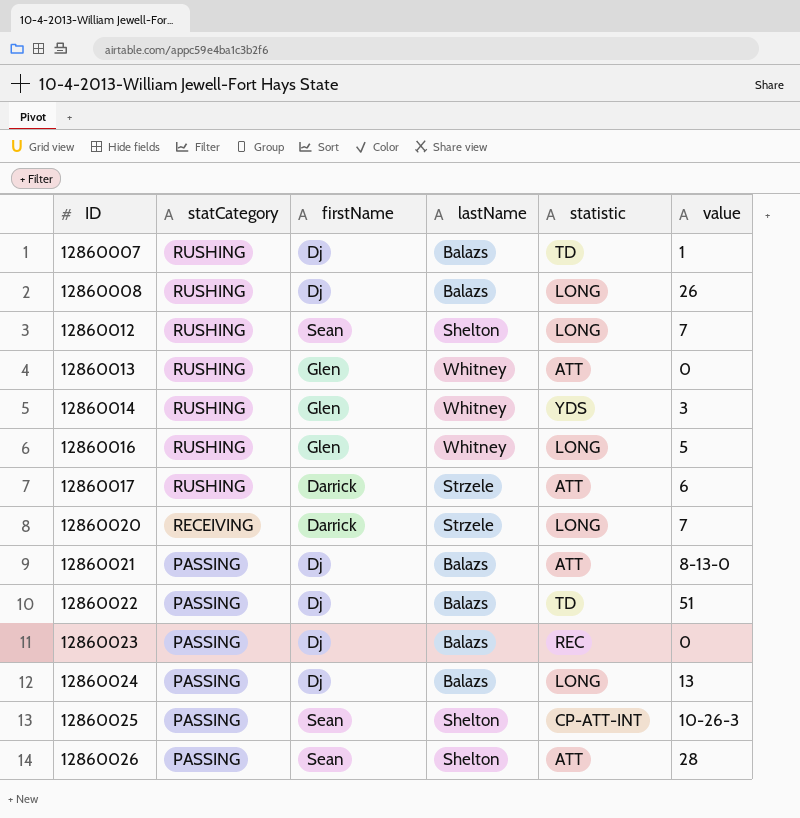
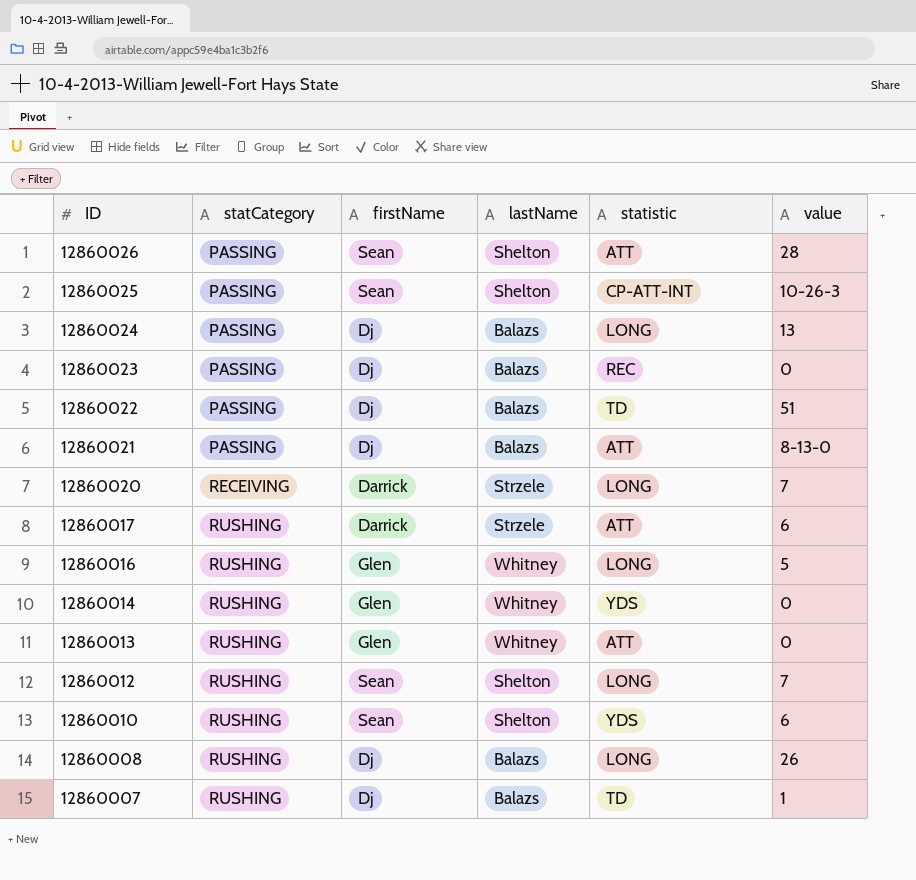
row order: ID ascending -> ID descending
12860014 | value: 3 -> 0
row 12860010: none -> RUSHING | Sean | Shelton | YDS | 6

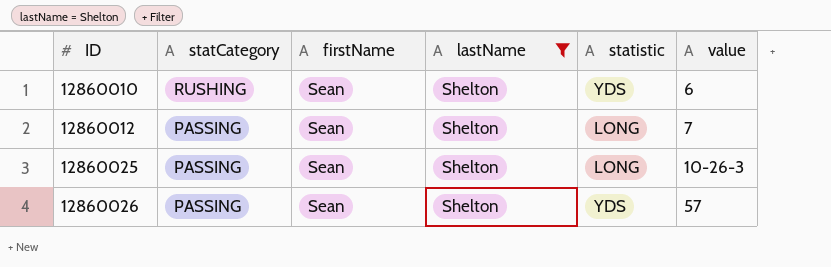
filter: none -> lastName = Shelton
row order: ID descending -> ID ascending
12860012 | statCategory: RUSHING -> PASSING
12860025 | statistic: CP-ATT-INT -> LONG
12860026 | statistic: ATT -> YDS
12860026 | value: 28 -> 57

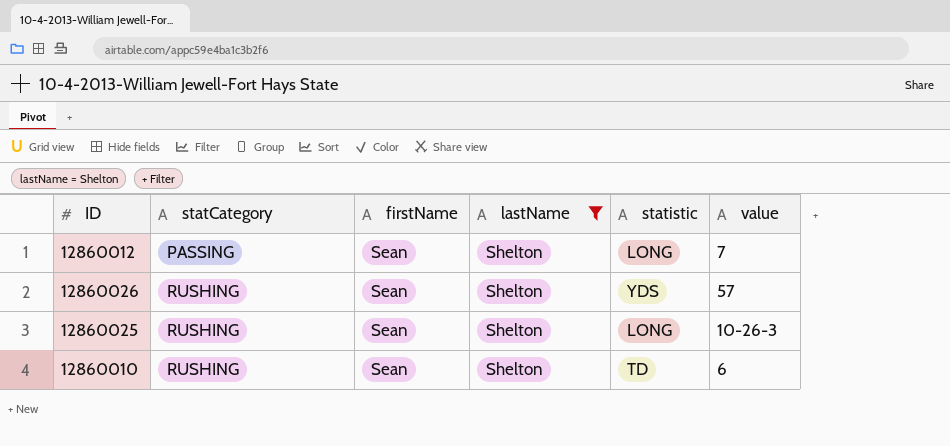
row order: ID ascending -> statCategory ascending
12860026 | statCategory: PASSING -> RUSHING
12860025 | statCategory: PASSING -> RUSHING
12860010 | statistic: YDS -> TD

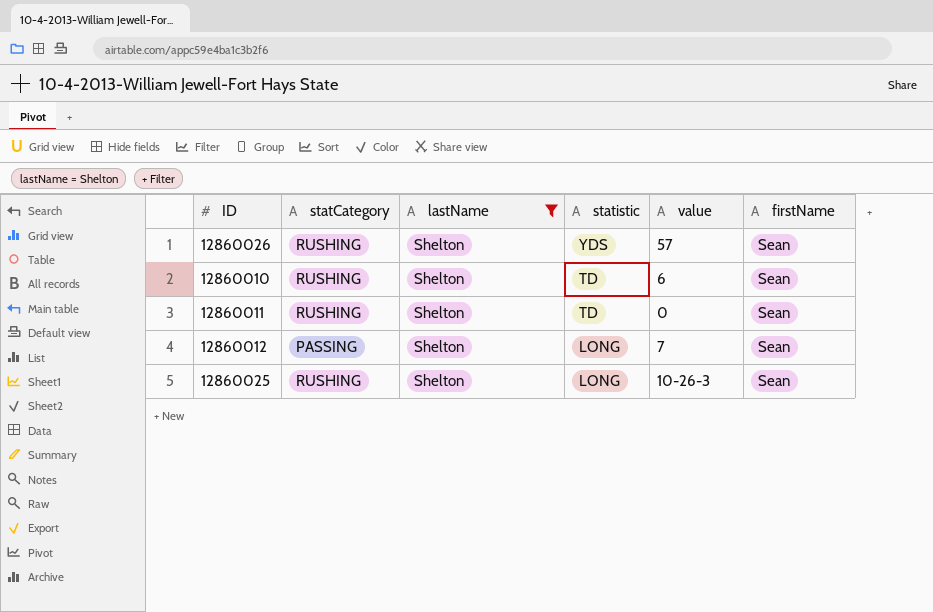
row order: statCategory ascending -> statistic descending
column firstName | position: 3 -> 6
row 12860011: none -> RUSHING | Shelton | TD | 0 | Sean

